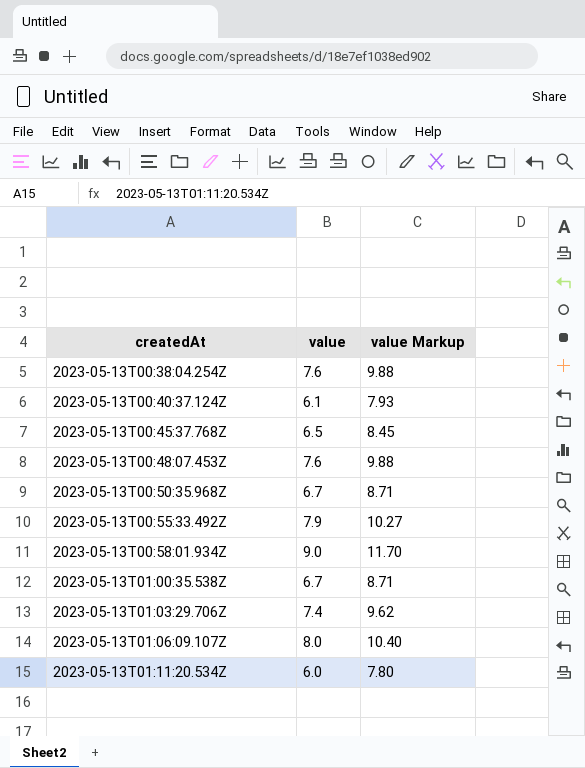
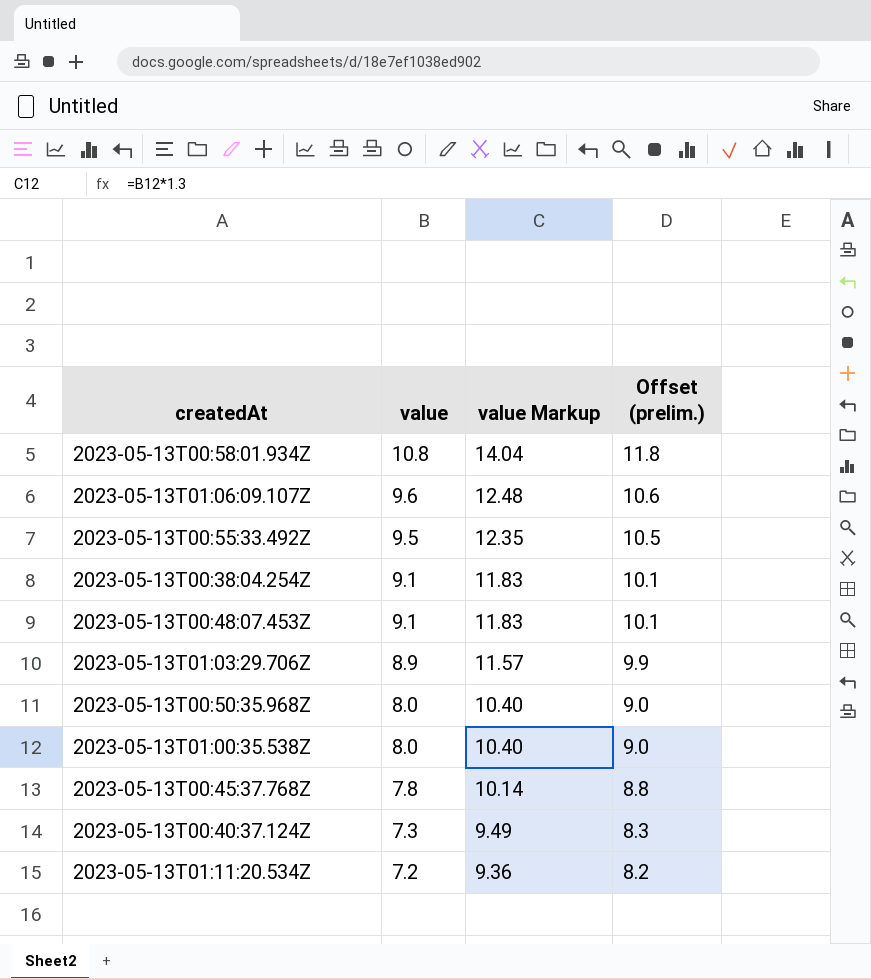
row order: createdAt ascending -> value descending
column Offset (prelim.) | formula: none -> [value] + 1
2023-05-13T00:58:01.934Z | value: 9.0 -> 10.8
2023-05-13T00:58:01.934Z | value Markup: 11.70 -> 14.04
2023-05-13T01:06:09.107Z | value: 8.0 -> 9.6
2023-05-13T01:06:09.107Z | value Markup: 10.40 -> 12.48
2023-05-13T00:55:33.492Z | value: 7.9 -> 9.5
2023-05-13T00:55:33.492Z | value Markup: 10.27 -> 12.35
2023-05-13T00:38:04.254Z | value: 7.6 -> 9.1
2023-05-13T00:38:04.254Z | value Markup: 9.88 -> 11.83
2023-05-13T00:48:07.453Z | value: 7.6 -> 9.1
2023-05-13T00:48:07.453Z | value Markup: 9.88 -> 11.83
2023-05-13T01:03:29.706Z | value: 7.4 -> 8.9
2023-05-13T01:03:29.706Z | value Markup: 9.62 -> 11.57
2023-05-13T00:50:35.968Z | value: 6.7 -> 8.0
2023-05-13T00:50:35.968Z | value Markup: 8.71 -> 10.40
2023-05-13T01:00:35.538Z | value: 6.7 -> 8.0
2023-05-13T01:00:35.538Z | value Markup: 8.71 -> 10.40
2023-05-13T00:45:37.768Z | value: 6.5 -> 7.8
2023-05-13T00:45:37.768Z | value Markup: 8.45 -> 10.14
2023-05-13T00:40:37.124Z | value: 6.1 -> 7.3
2023-05-13T00:40:37.124Z | value Markup: 7.93 -> 9.49
2023-05-13T01:11:20.534Z | value: 6.0 -> 7.2
2023-05-13T01:11:20.534Z | value Markup: 7.80 -> 9.36

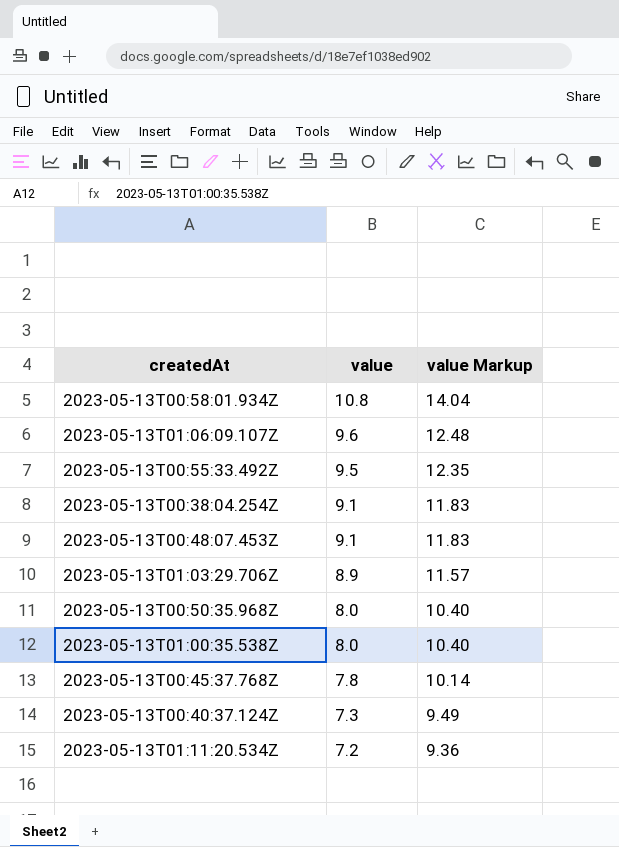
column Offset (prelim.) | formula: [value] + 1 -> none

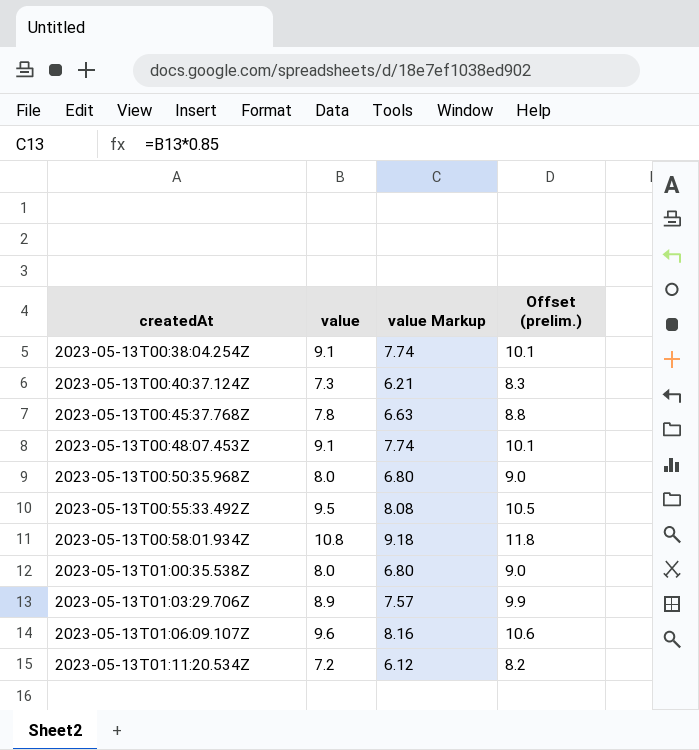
row order: value descending -> createdAt ascending
column value Markup | formula: [value] * 1.3 -> [value] * 0.85
column Offset (prelim.) | formula: none -> [value] + 1

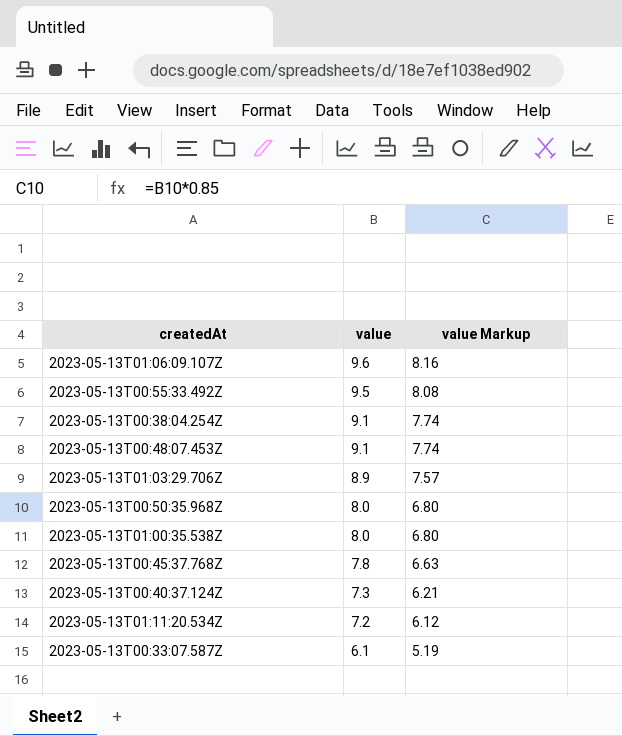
row order: createdAt ascending -> value descending
column Offset (prelim.) | formula: [value] + 1 -> none
row 2023-05-13T00:58:01.934Z: 10.8 | 9.18 | 11.8 -> none
row 2023-05-13T00:33:07.587Z: none -> 6.1 | 5.19

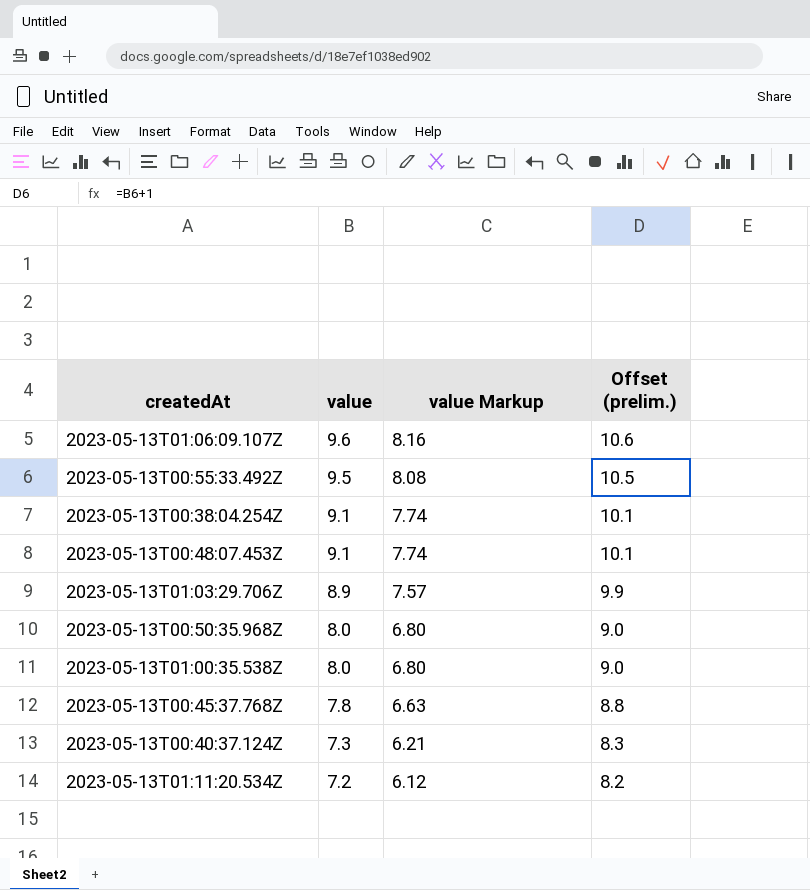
column Offset (prelim.) | formula: none -> [value] + 1
row 2023-05-13T00:33:07.587Z: 6.1 | 5.19 -> none

